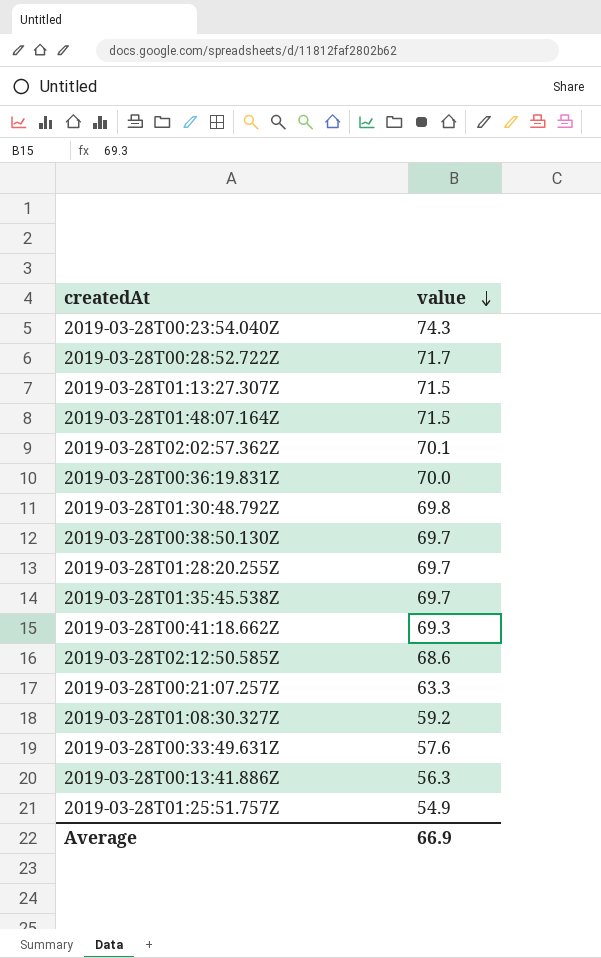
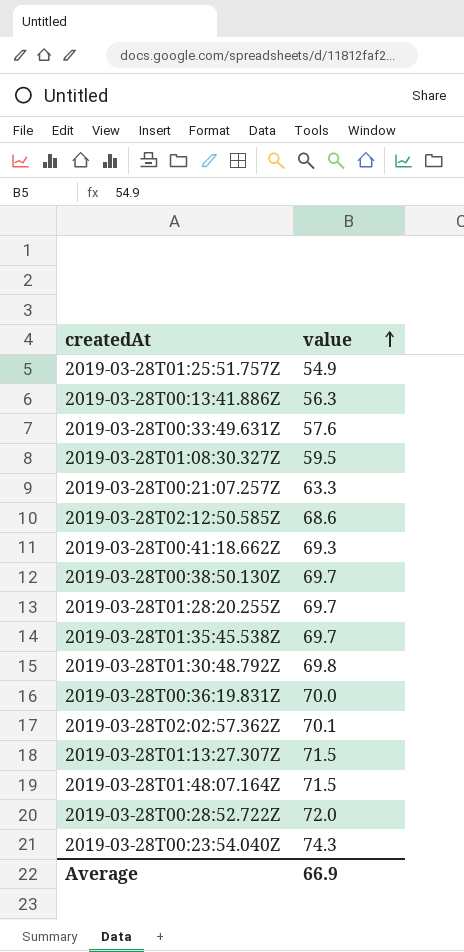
row order: value descending -> value ascending
2019-03-28T01:08:30.327Z | value: 59.2 -> 59.5
2019-03-28T00:28:52.722Z | value: 71.7 -> 72.0

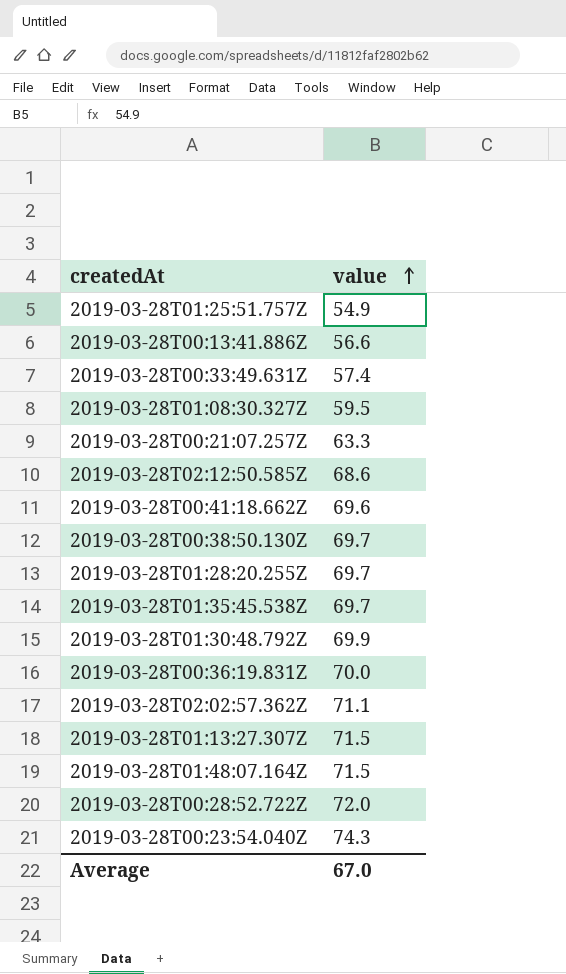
2019-03-28T00:13:41.886Z | value: 56.3 -> 56.6
2019-03-28T00:33:49.631Z | value: 57.6 -> 57.4
2019-03-28T00:41:18.662Z | value: 69.3 -> 69.6
2019-03-28T01:30:48.792Z | value: 69.8 -> 69.9
2019-03-28T02:02:57.362Z | value: 70.1 -> 71.1
Average | value: 66.9 -> 67.0

